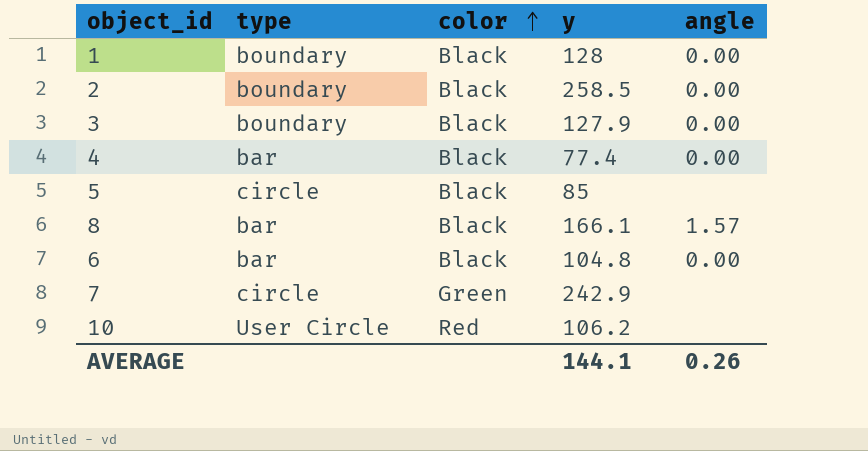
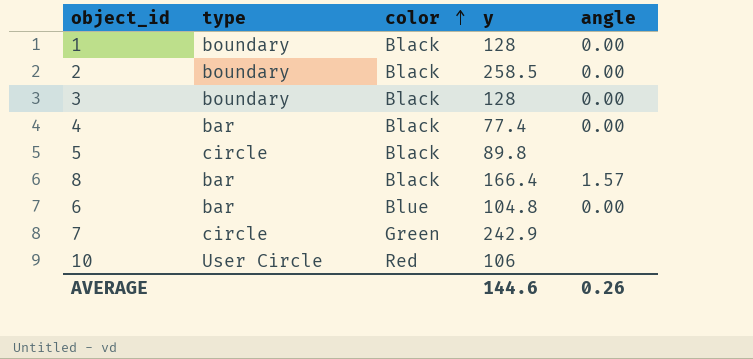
3 | y: 127.9 -> 128
5 | y: 85 -> 89.8
8 | y: 166.1 -> 166.4
6 | color: Black -> Blue
10 | y: 106.2 -> 106
AVERAGE | y: 144.1 -> 144.6

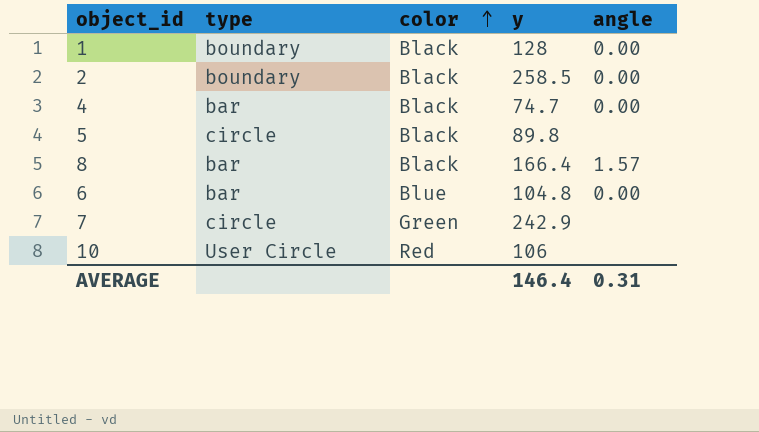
row 3: boundary | Black | 128 | 0.00 -> none
4 | y: 77.4 -> 74.7
AVERAGE | y: 144.6 -> 146.4
AVERAGE | angle: 0.26 -> 0.31

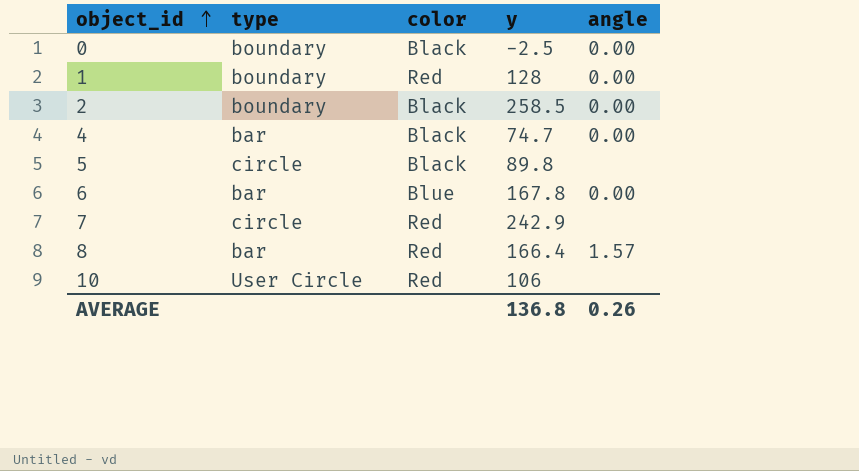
row order: color ascending -> object_id ascending
row 0: none -> boundary | Black | -2.5 | 0.00
1 | color: Black -> Red
6 | y: 104.8 -> 167.8
7 | color: Green -> Red
8 | color: Black -> Red
AVERAGE | y: 146.4 -> 136.8
AVERAGE | angle: 0.31 -> 0.26

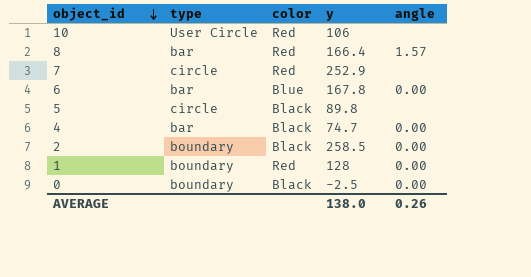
row order: object_id ascending -> object_id descending
7 | y: 242.9 -> 252.9
AVERAGE | y: 136.8 -> 138.0

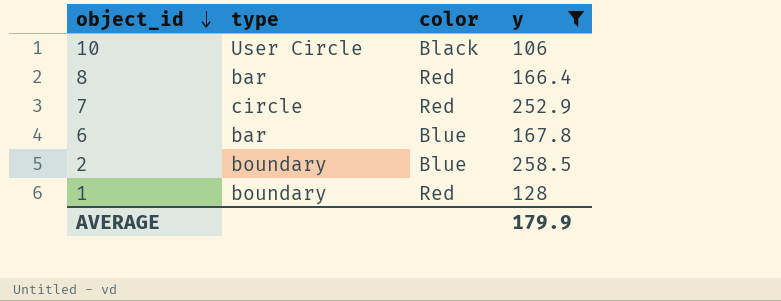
filter: none -> y >= 106
column angle | position: 5 -> none
10 | color: Red -> Black
2 | color: Black -> Blue
AVERAGE | y: 138.0 -> 179.9

